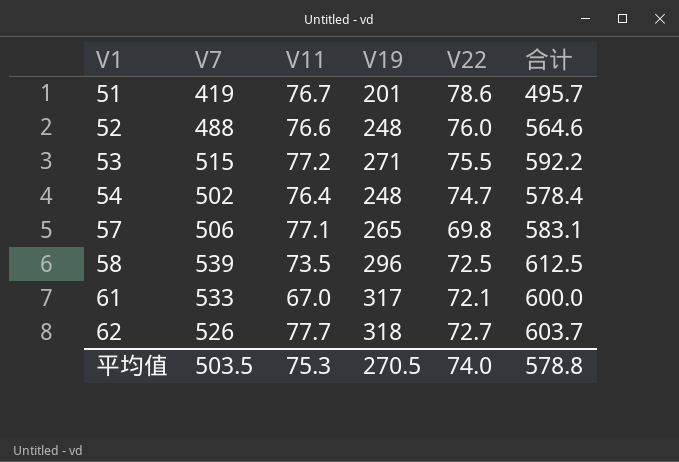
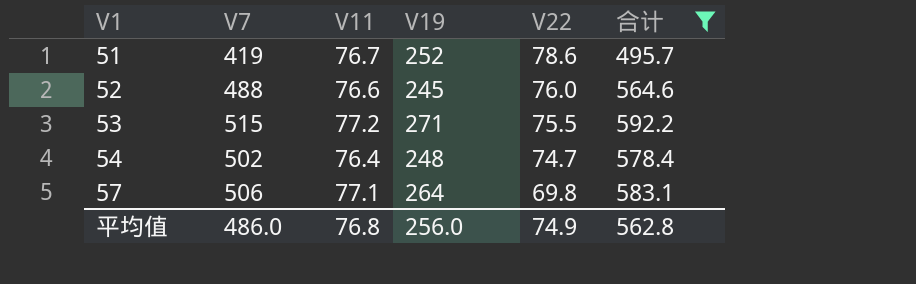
filter: none -> 合计 <= 592.2
51 | V19: 201 -> 252
52 | V19: 248 -> 245
57 | V19: 265 -> 264
平均值 | V7: 503.5 -> 486.0
平均值 | V11: 75.3 -> 76.8
平均值 | V19: 270.5 -> 256.0
平均值 | V22: 74.0 -> 74.9
平均值 | 合计: 578.8 -> 562.8

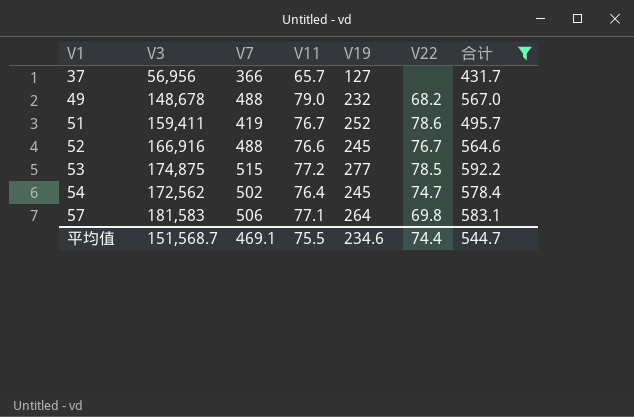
column V3 | position: none -> 2
row 37: none -> 56,956 | 366 | 65.7 | 127 | none | 431.7
row 49: none -> 148,678 | 488 | 79.0 | 232 | 68.2 | 567.0
52 | V22: 76.0 -> 76.7
53 | V19: 271 -> 277
53 | V22: 75.5 -> 78.5
54 | V19: 248 -> 245
平均值 | V7: 486.0 -> 469.1
平均值 | V11: 76.8 -> 75.5
平均值 | V19: 256.0 -> 234.6
平均值 | V22: 74.9 -> 74.4
平均值 | 合计: 562.8 -> 544.7

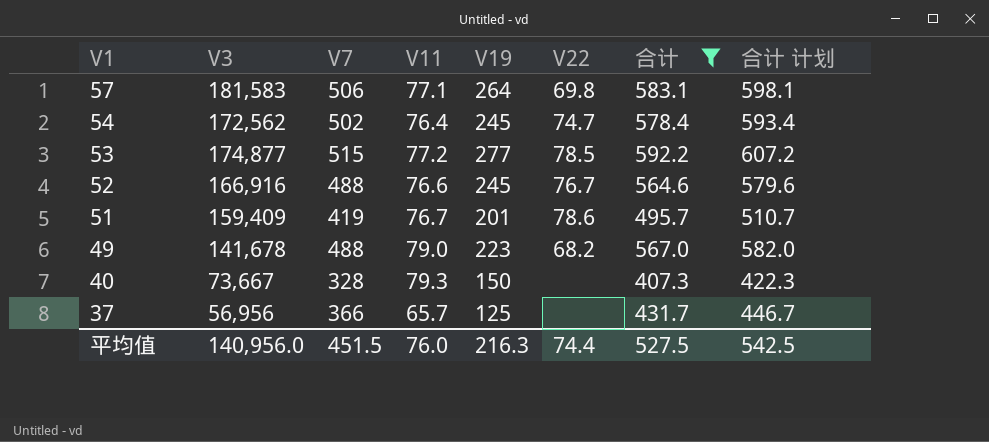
row order: V1 ascending -> V1 descending
column 合计 计划 | formula: none -> [合计] + 15
53 | V3: 174,875 -> 174,877
51 | V3: 159,411 -> 159,409
51 | V19: 252 -> 201
49 | V3: 148,678 -> 141,678
49 | V19: 232 -> 223
row 40: none -> 73,667 | 328 | 79.3 | 150 | none | 407.3 | 422.3
37 | V19: 127 -> 125
平均值 | V3: 151,568.7 -> 140,956.0
平均值 | V7: 469.1 -> 451.5
平均值 | V11: 75.5 -> 76.0
平均值 | V19: 234.6 -> 216.3
平均值 | 合计: 544.7 -> 527.5

